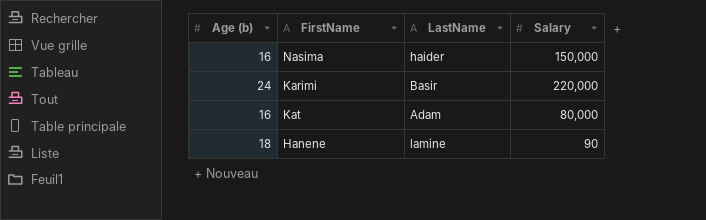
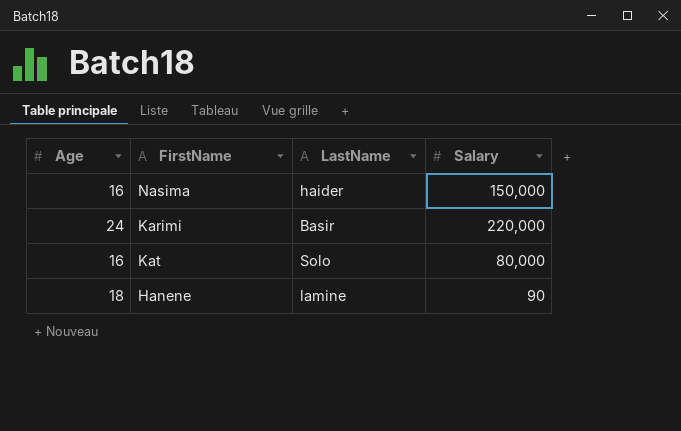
column name: Age (b) -> Age
Kat | LastName: Adam -> Solo

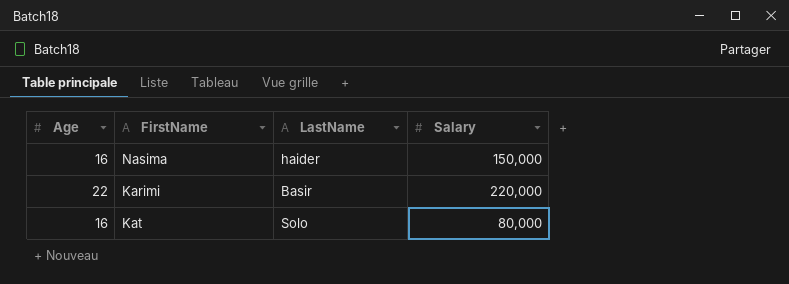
row Hanene: 18 | lamine | 90 -> none
Karimi | Age: 24 -> 22

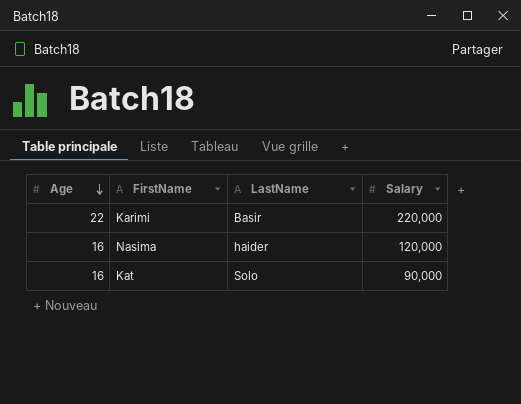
row order: none -> Age descending
Nasima | Salary: 150,000 -> 120,000
Kat | Salary: 80,000 -> 90,000

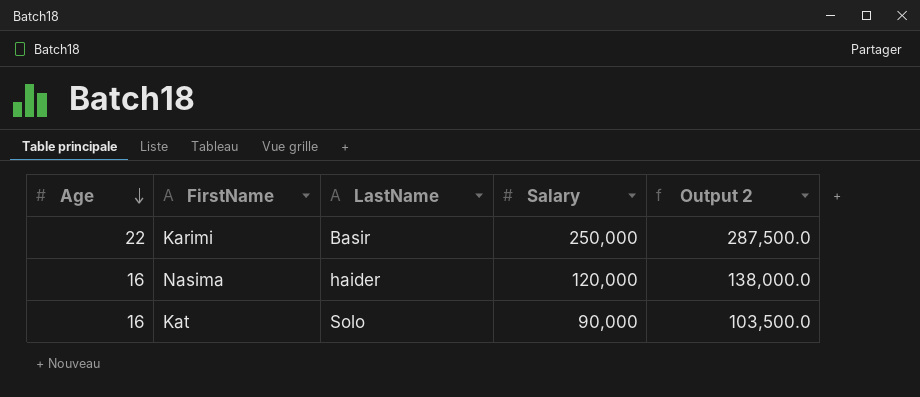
column Output 2 | formula: none -> [Salary] * 1.15
Karimi | Salary: 220,000 -> 250,000

